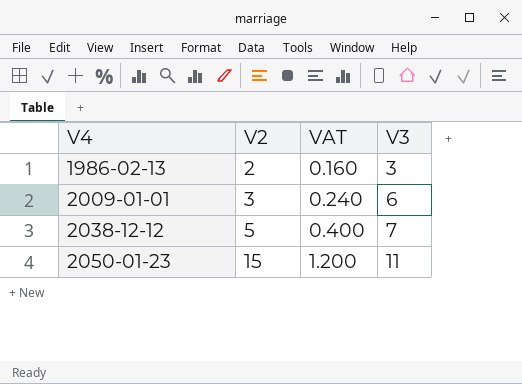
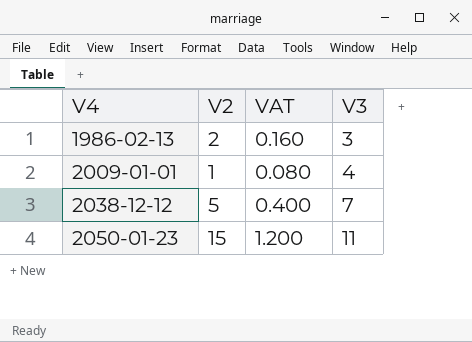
2009-01-01 | V2: 3 -> 1
2009-01-01 | VAT: 0.240 -> 0.080
2009-01-01 | V3: 6 -> 4

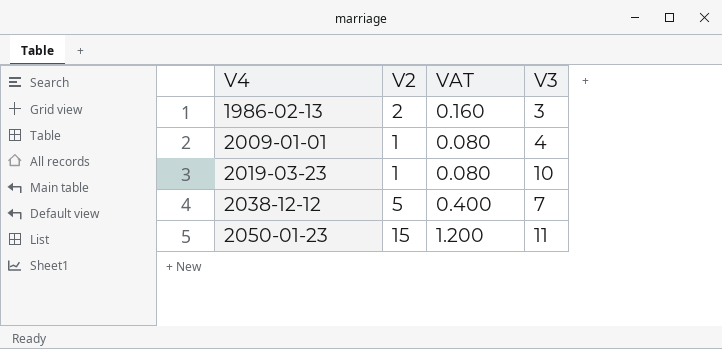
row 2019-03-23: none -> 1 | 0.080 | 10

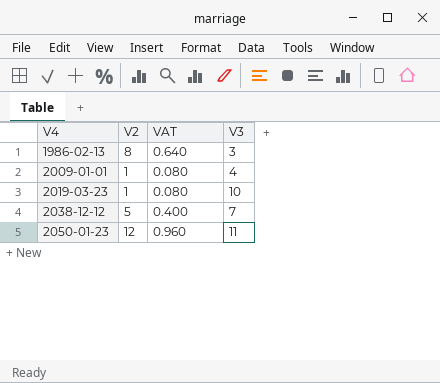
1986-02-13 | V2: 2 -> 8
1986-02-13 | VAT: 0.160 -> 0.640
2050-01-23 | V2: 15 -> 12
2050-01-23 | VAT: 1.200 -> 0.960

